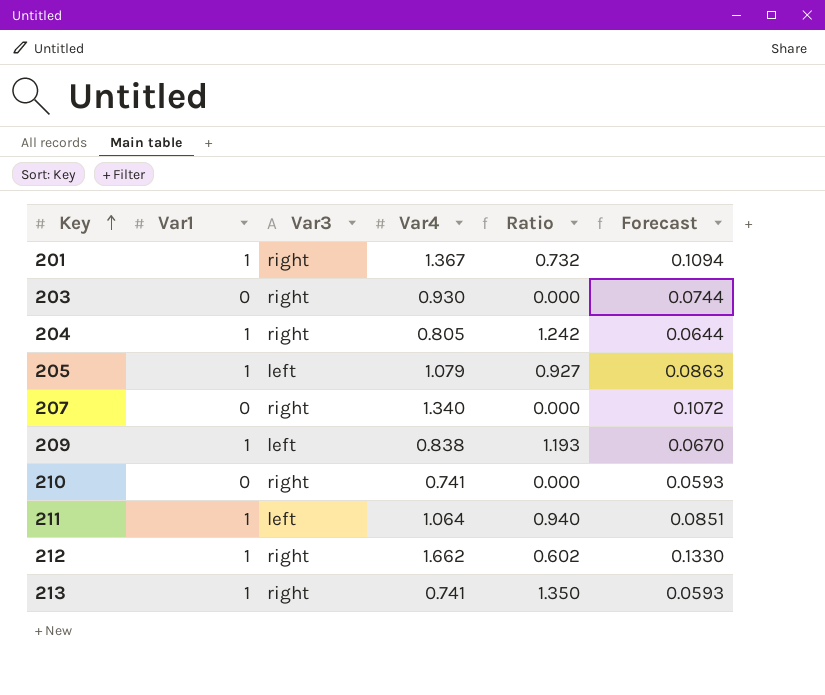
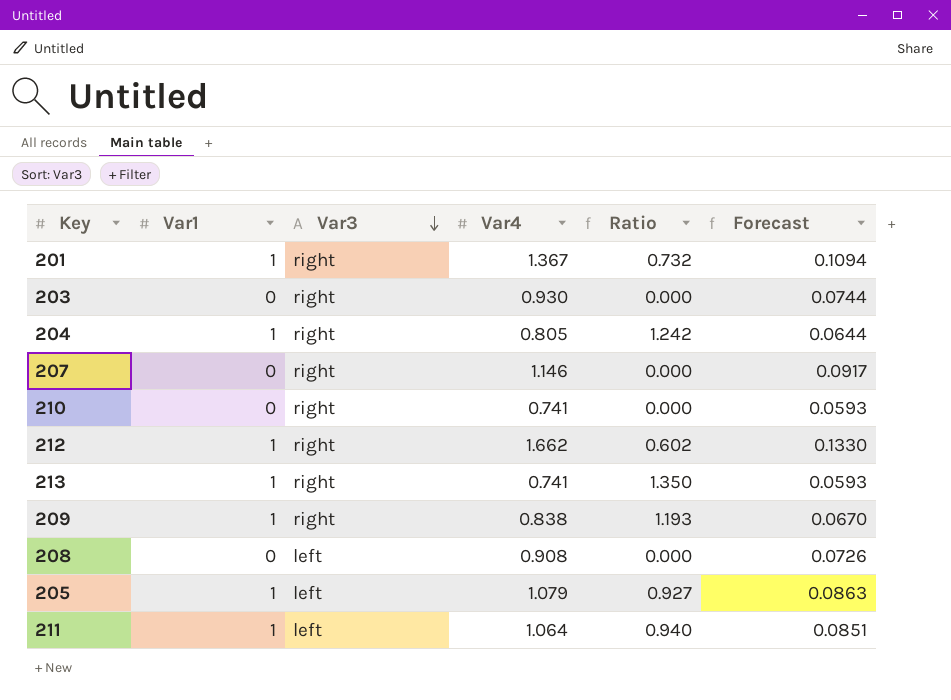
row order: Key ascending -> Var3 descending
207 | Var4: 1.340 -> 1.146
207 | Forecast: 0.1072 -> 0.0917
209 | Var3: left -> right
row 208: none -> 0 | left | 0.908 | 0.000 | 0.0726

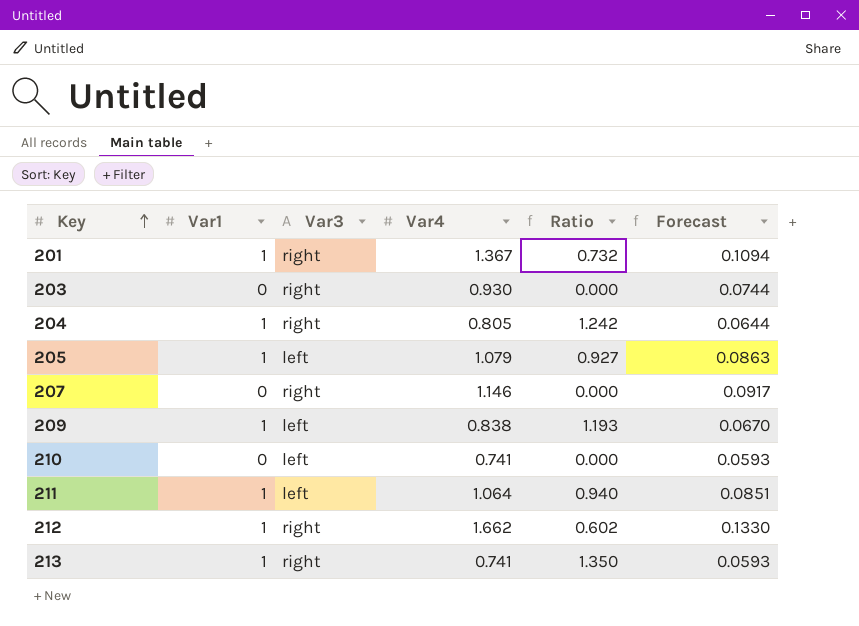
row order: Var3 descending -> Key ascending
row 208: 0 | left | 0.908 | 0.000 | 0.0726 -> none
209 | Var3: right -> left
210 | Var3: right -> left

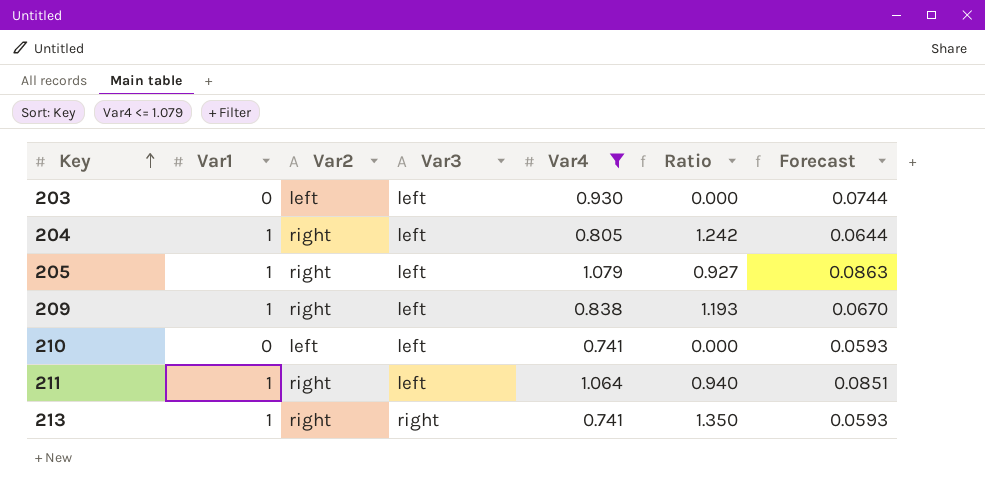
filter: none -> Var4 <= 1.079
column Var2 | position: none -> 3
203 | Var3: right -> left
204 | Var3: right -> left

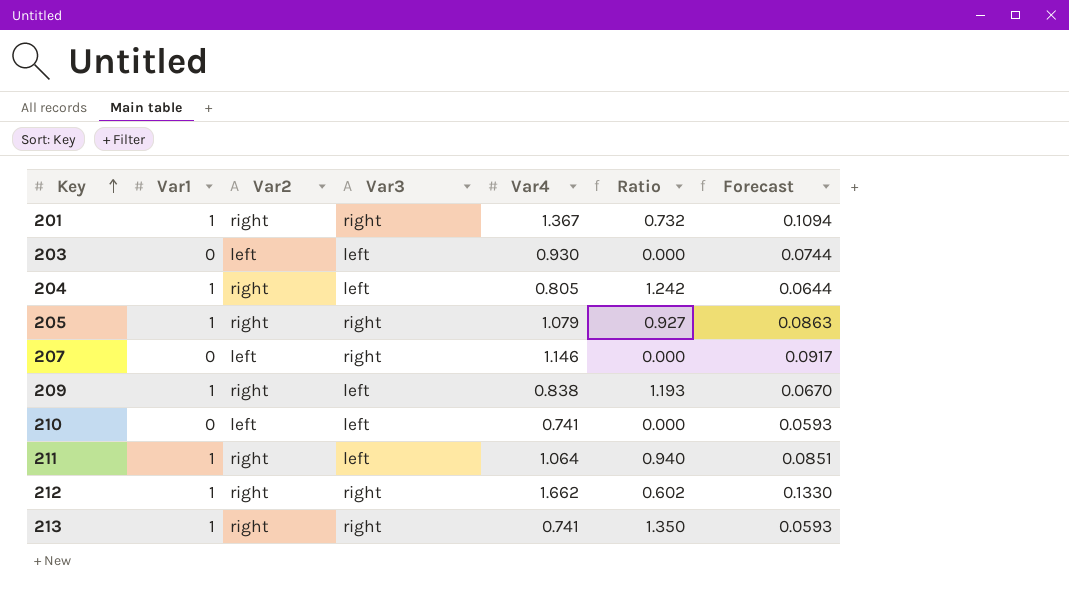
filter: Var4 <= 1.079 -> none
205 | Var3: left -> right

